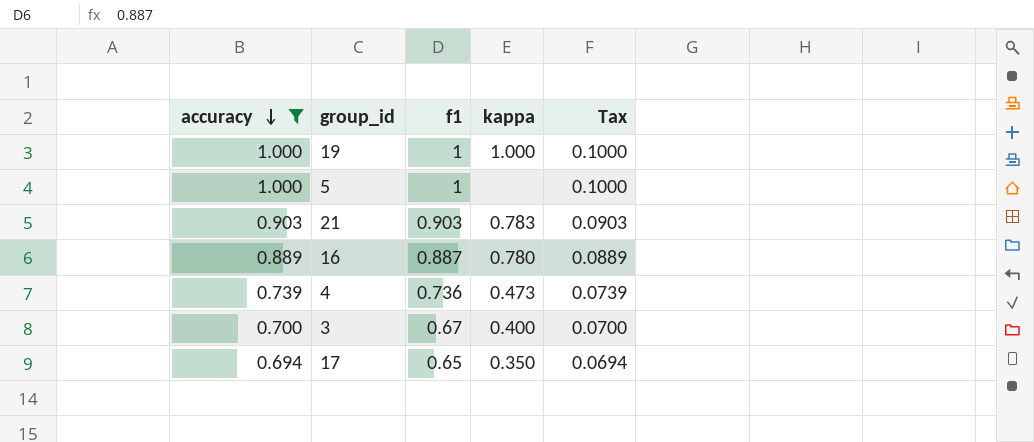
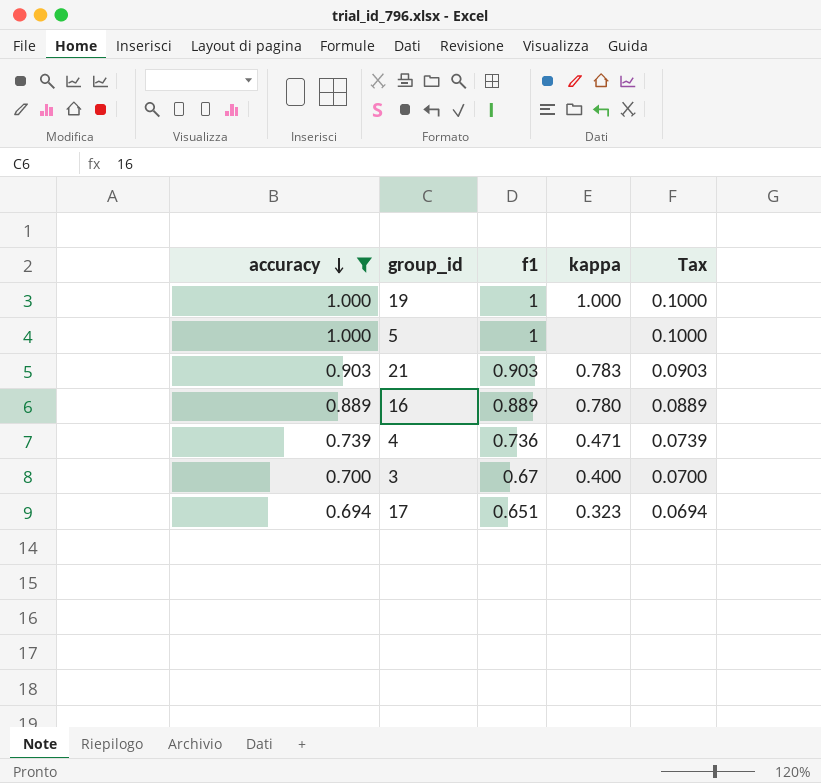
16 | f1: 0.887 -> 0.889
4 | kappa: 0.473 -> 0.471
17 | f1: 0.65 -> 0.651
17 | kappa: 0.350 -> 0.323

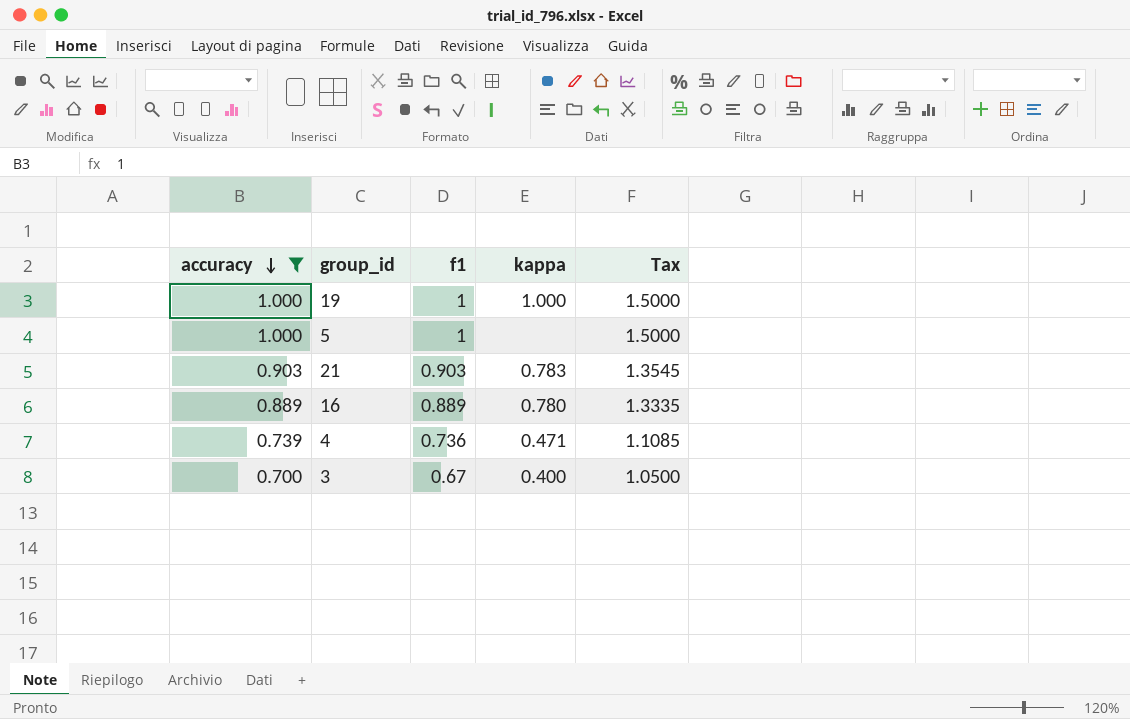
column Tax | formula: [accuracy] * 0.1 -> [accuracy] * 1.5
row 17: 0.694 | 0.651 | 0.323 | 0.0694 -> none

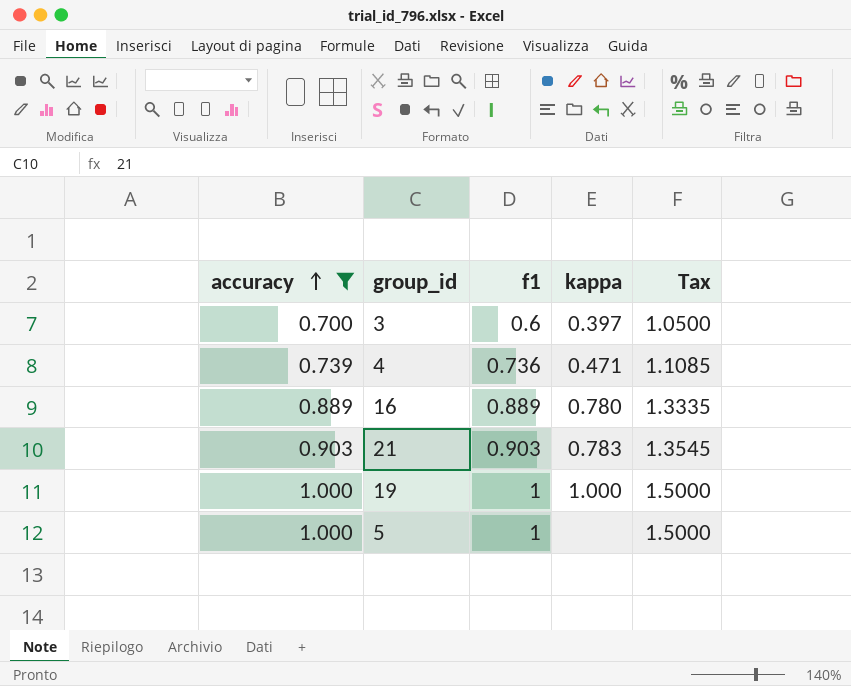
row order: accuracy descending -> accuracy ascending
3 | f1: 0.67 -> 0.6
3 | kappa: 0.400 -> 0.397

